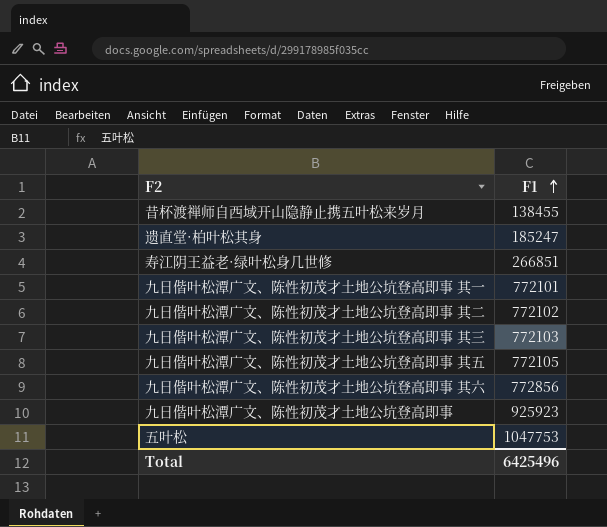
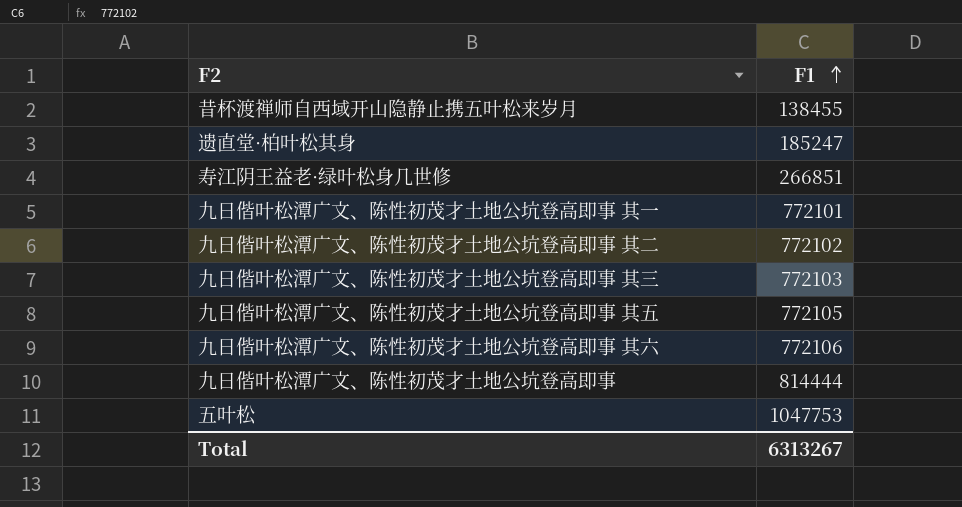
九日偕叶松潭广文、陈性初茂才土地公坑登高即事 其六 | F1: 772856 -> 772106
九日偕叶松潭广文、陈性初茂才土地公坑登高即事 | F1: 925923 -> 814444
Total | F1: 6425496 -> 6313267

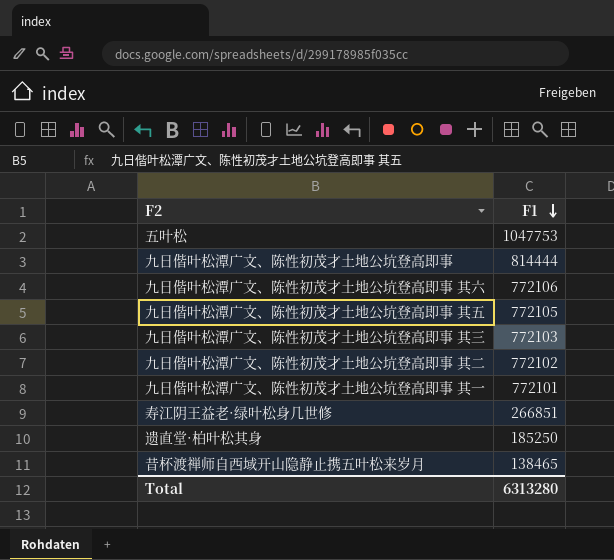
row order: F1 ascending -> F1 descending
遗直堂·柏叶松其身 | F1: 185247 -> 185250
昔杯渡禅师自西域开山隐静止携五叶松来岁月 | F1: 138455 -> 138465
Total | F1: 6313267 -> 6313280

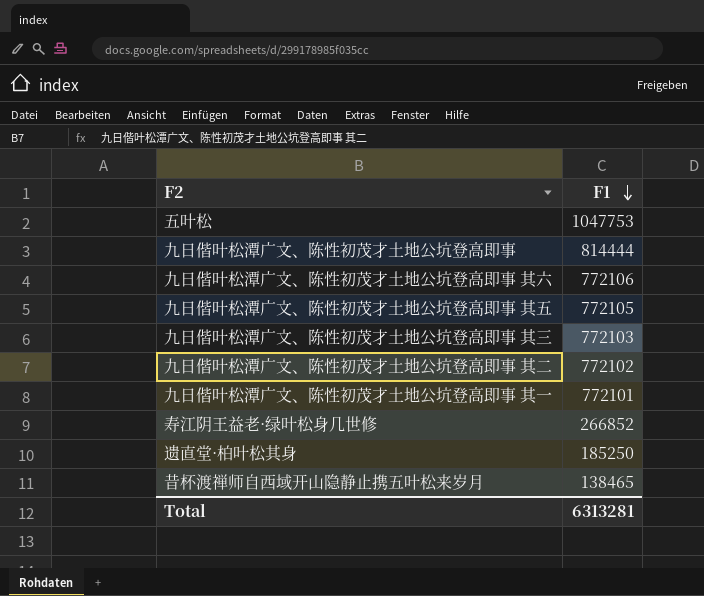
寿江阴王益老·绿叶松身几世修 | F1: 266851 -> 266852
Total | F1: 6313280 -> 6313281

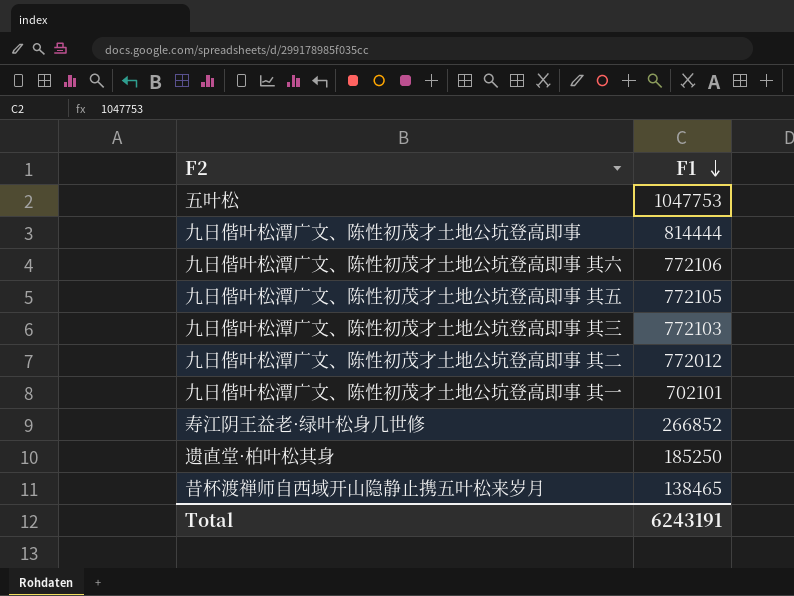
九日偕叶松潭广文、陈性初茂才土地公坑登高即事 其二 | F1: 772102 -> 772012
九日偕叶松潭广文、陈性初茂才土地公坑登高即事 其一 | F1: 772101 -> 702101
Total | F1: 6313281 -> 6243191

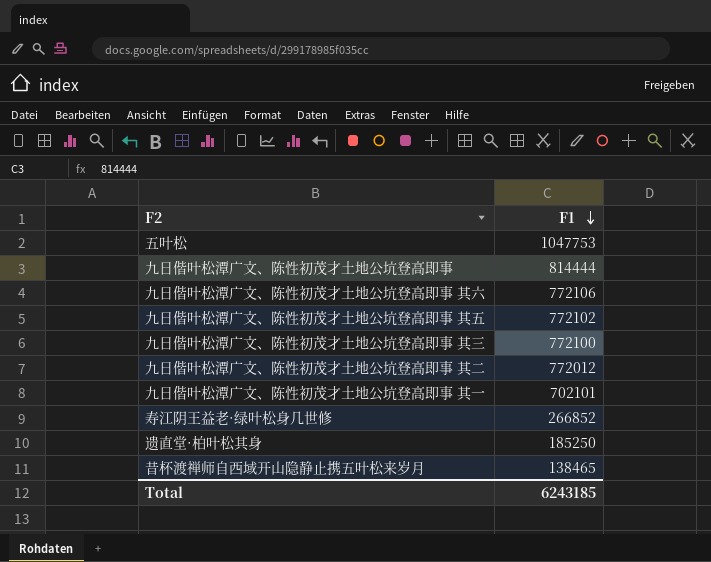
九日偕叶松潭广文、陈性初茂才土地公坑登高即事 其五 | F1: 772105 -> 772102
九日偕叶松潭广文、陈性初茂才土地公坑登高即事 其三 | F1: 772103 -> 772100
Total | F1: 6243191 -> 6243185

